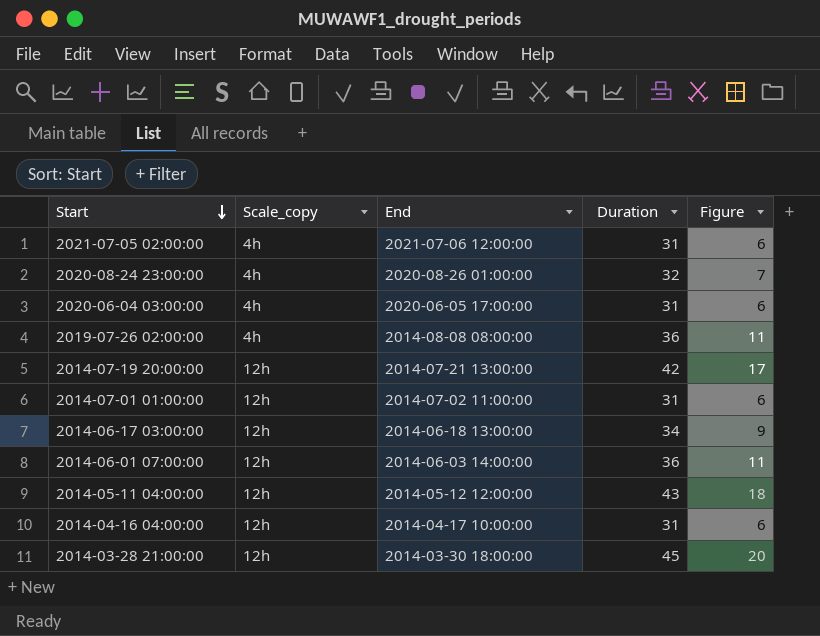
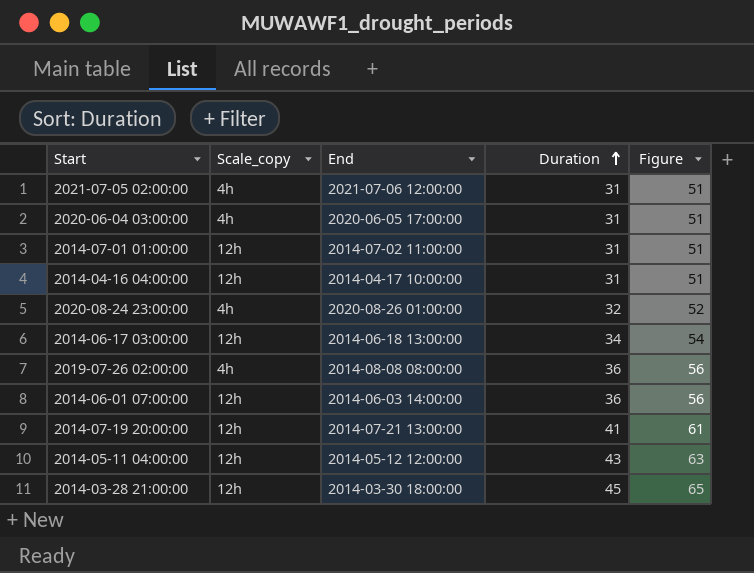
row order: Start descending -> Duration ascending
column Figure | formula: [Duration] - 25 -> [Duration] + 20
2014-07-19 20:00:00 | Duration: 42 -> 41

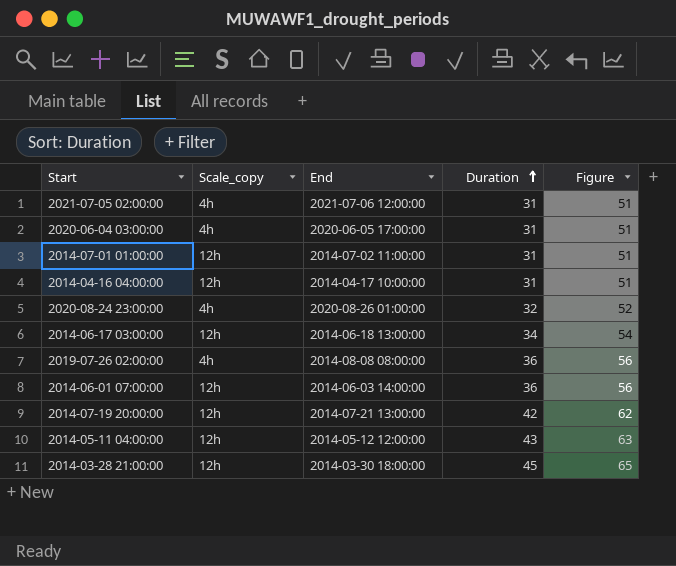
2014-07-19 20:00:00 | Duration: 41 -> 42
2014-07-19 20:00:00 | Figure: 61 -> 62

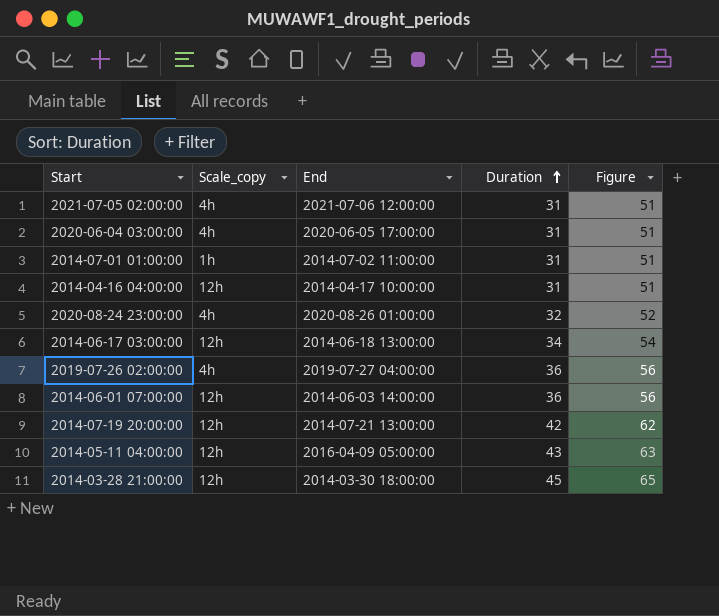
2014-07-01 01:00:00 | Scale_copy: 12h -> 1h
2019-07-26 02:00:00 | End: 2014-08-08 08:00:00 -> 2019-07-27 04:00:00
2014-05-11 04:00:00 | End: 2014-05-12 12:00:00 -> 2016-04-09 05:00:00

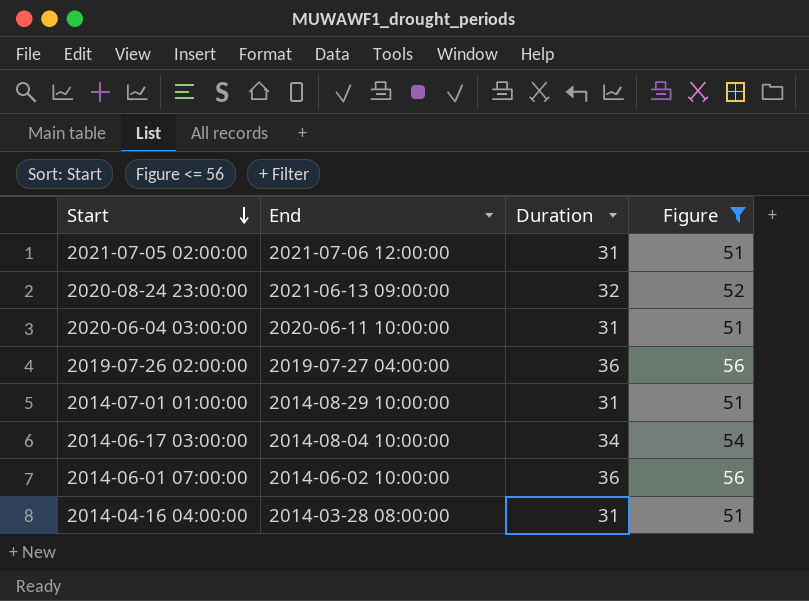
filter: none -> Figure <= 56
row order: Duration ascending -> Start descending
column Scale_copy | position: 2 -> none
2020-08-24 23:00:00 | End: 2020-08-26 01:00:00 -> 2021-06-13 09:00:00
2020-06-04 03:00:00 | End: 2020-06-05 17:00:00 -> 2020-06-11 10:00:00
2014-07-01 01:00:00 | End: 2014-07-02 11:00:00 -> 2014-08-29 10:00:00
2014-06-17 03:00:00 | End: 2014-06-18 13:00:00 -> 2014-08-04 10:00:00
2014-06-01 07:00:00 | End: 2014-06-03 14:00:00 -> 2014-06-02 10:00:00
2014-04-16 04:00:00 | End: 2014-04-17 10:00:00 -> 2014-03-28 08:00:00

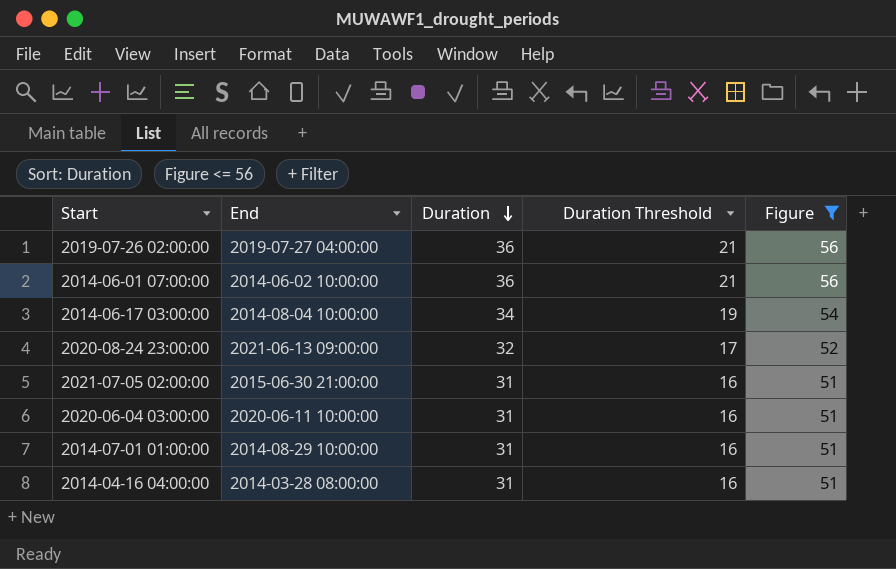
row order: Start descending -> Duration descending
column Duration Threshold | formula: none -> [Duration] - 15
2021-07-05 02:00:00 | End: 2021-07-06 12:00:00 -> 2015-06-30 21:00:00

